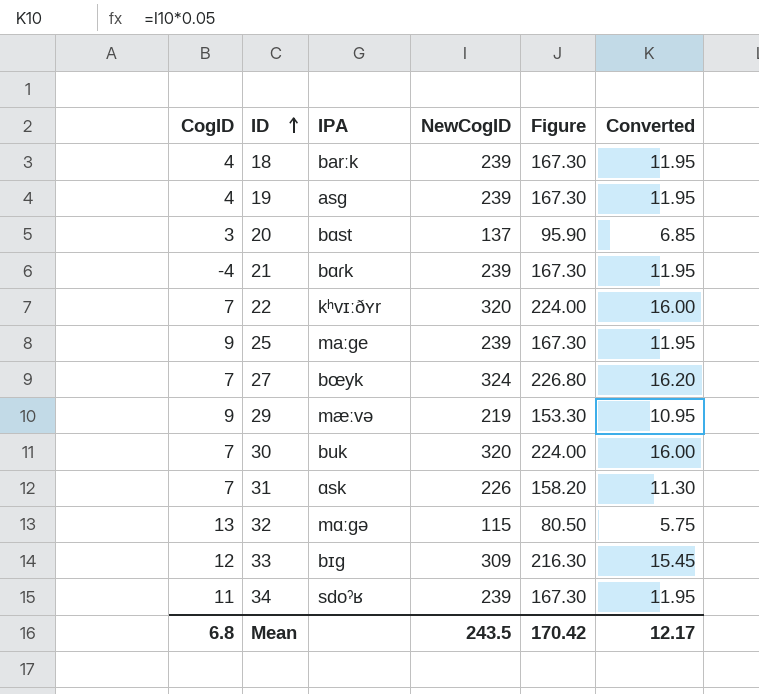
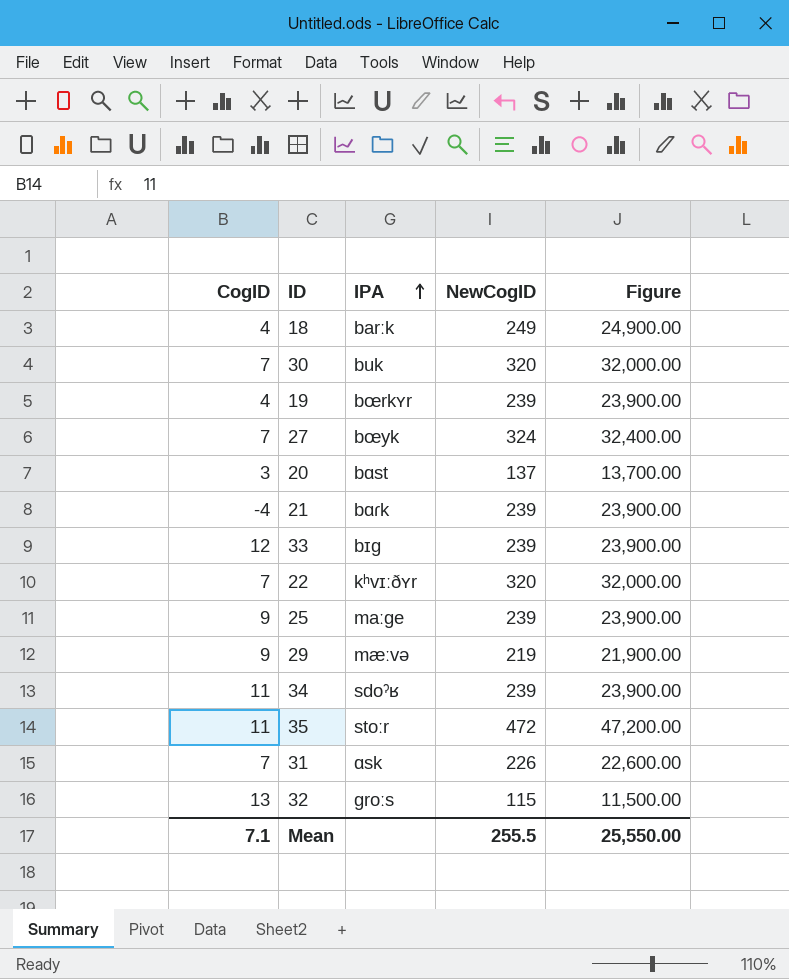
row order: ID ascending -> IPA ascending
column Converted | formula: [NewCogID] * 0.05 -> none
column Figure | formula: [NewCogID] * 0.7 -> [NewCogID] * 100
18 | NewCogID: 239 -> 249
19 | IPA: asg -> bœrkʏr
33 | NewCogID: 309 -> 239
row 35: none -> 11 | stoːr | 472 | 47,200.00
32 | IPA: mɑːgə -> ɡroːs
Mean | CogID: 6.8 -> 7.1
Mean | NewCogID: 243.5 -> 255.5
Mean | Figure: 170.42 -> 25,550.00

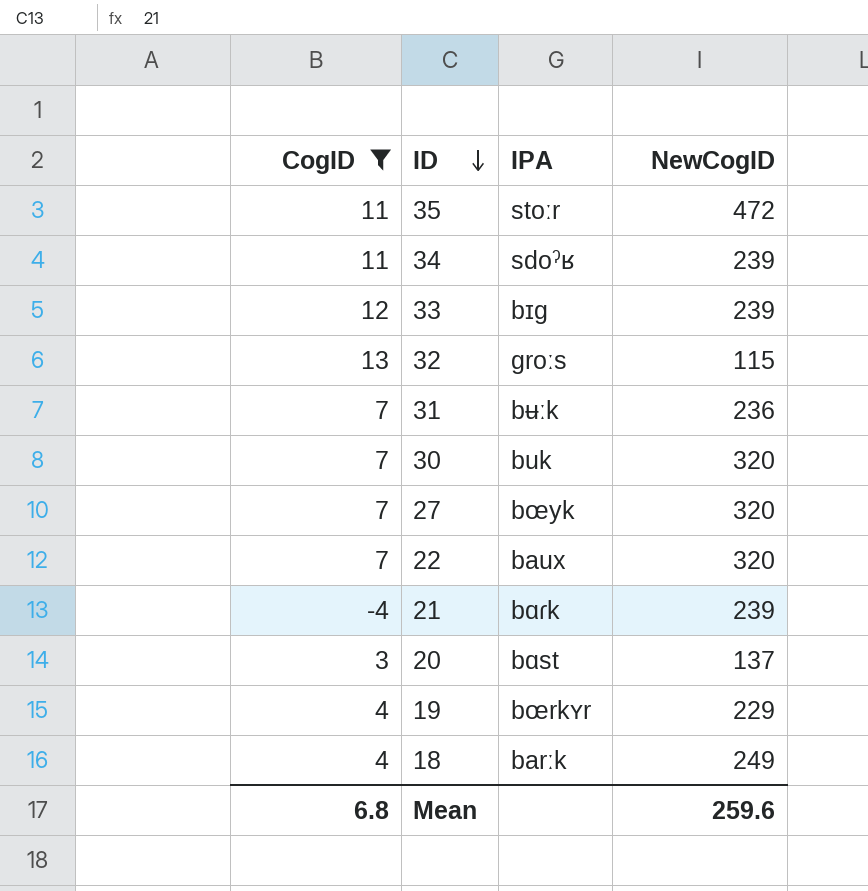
filter: none -> CogID != 9
row order: IPA ascending -> ID descending
column Figure | formula: [NewCogID] * 100 -> none
31 | IPA: ɑsk -> bʉːk
31 | NewCogID: 226 -> 236
27 | NewCogID: 324 -> 320
22 | IPA: kʰvɪːðʏr -> baux
19 | NewCogID: 239 -> 229
Mean | CogID: 7.1 -> 6.8
Mean | NewCogID: 255.5 -> 259.6

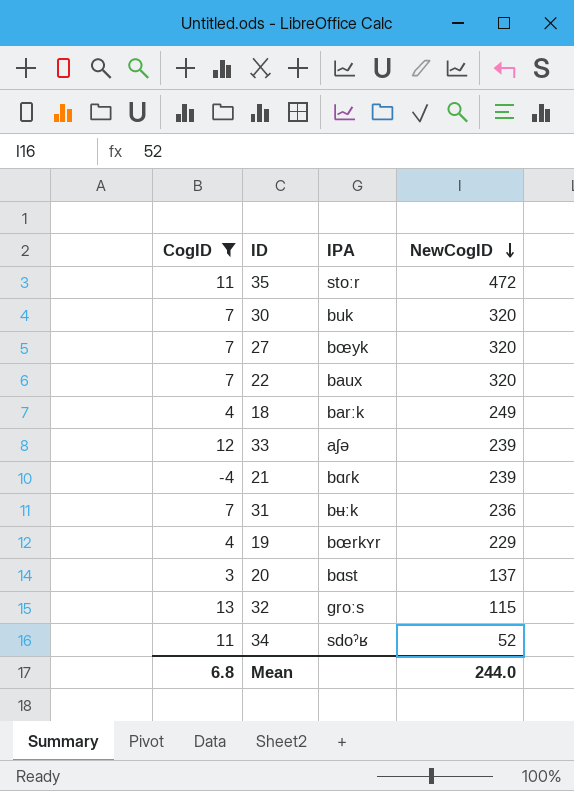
row order: ID descending -> NewCogID descending
33 | IPA: bɪɡ -> aʃə
34 | NewCogID: 239 -> 52
Mean | NewCogID: 259.6 -> 244.0

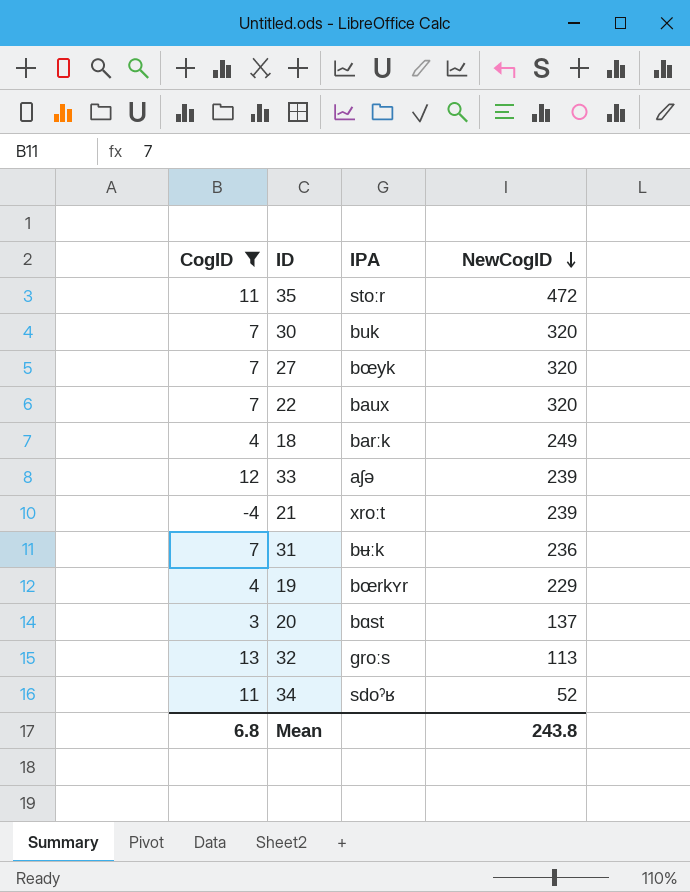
21 | IPA: bɑɾk -> xroːt
32 | NewCogID: 115 -> 113
Mean | NewCogID: 244.0 -> 243.8

